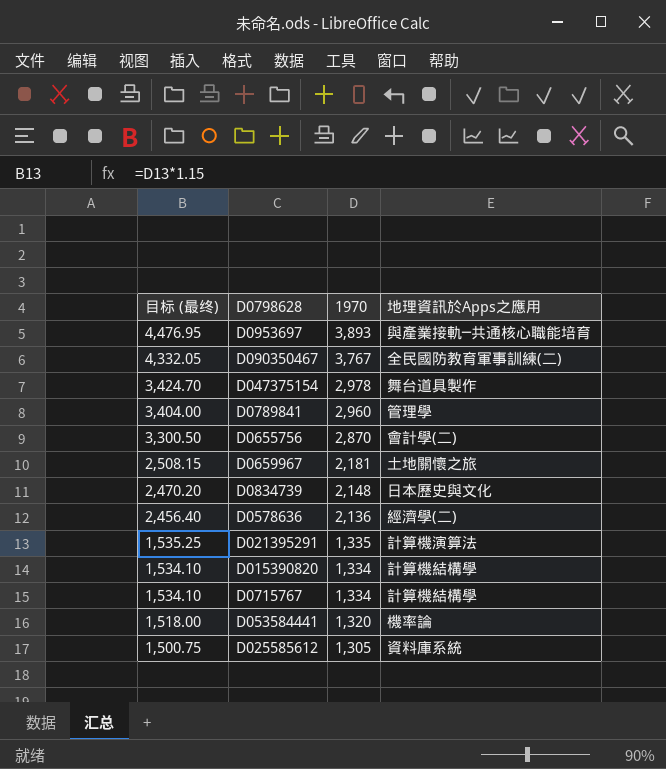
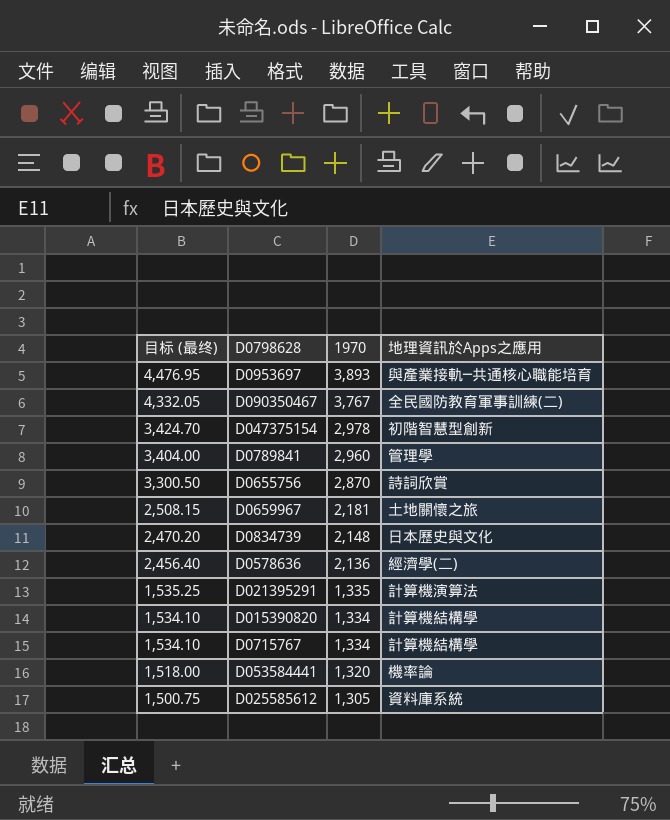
D047375154 | 地理資訊於Apps之應用: 舞台道具製作 -> 初階智慧型創新
D0655756 | 地理資訊於Apps之應用: 會計學(二) -> 詩詞欣賞

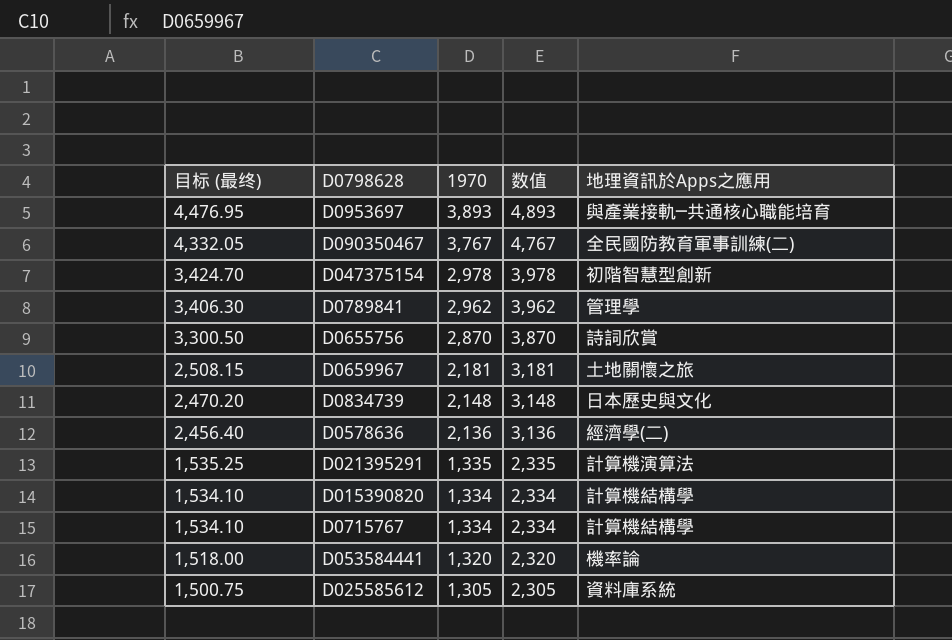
column 数值 | formula: none -> [1970] + 1000
D0789841 | 目标 (最终): 3,404.00 -> 3,406.30
D0789841 | 1970: 2,960 -> 2,962

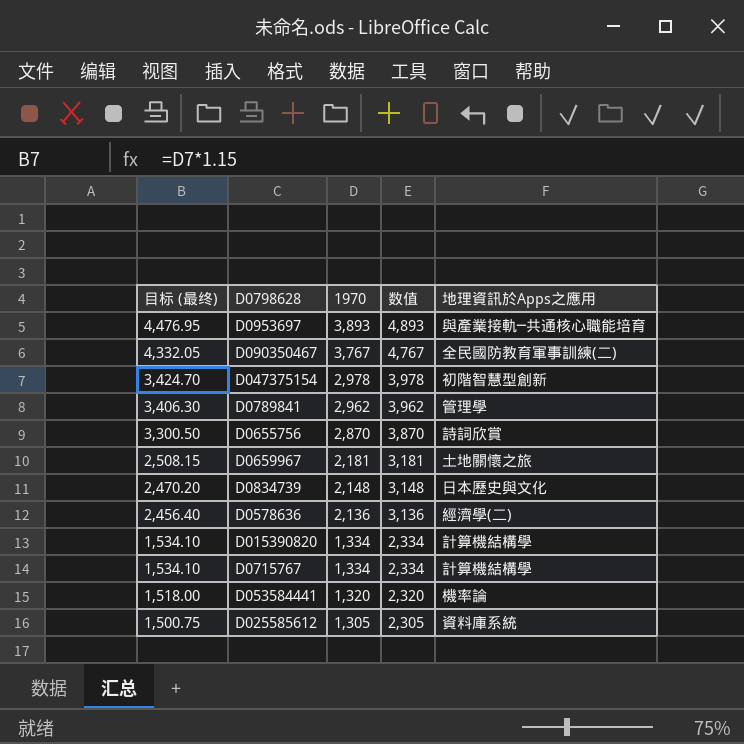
row D021395291: 1,535.25 | 1,335 | 2,335 | 計算機演算法 -> none

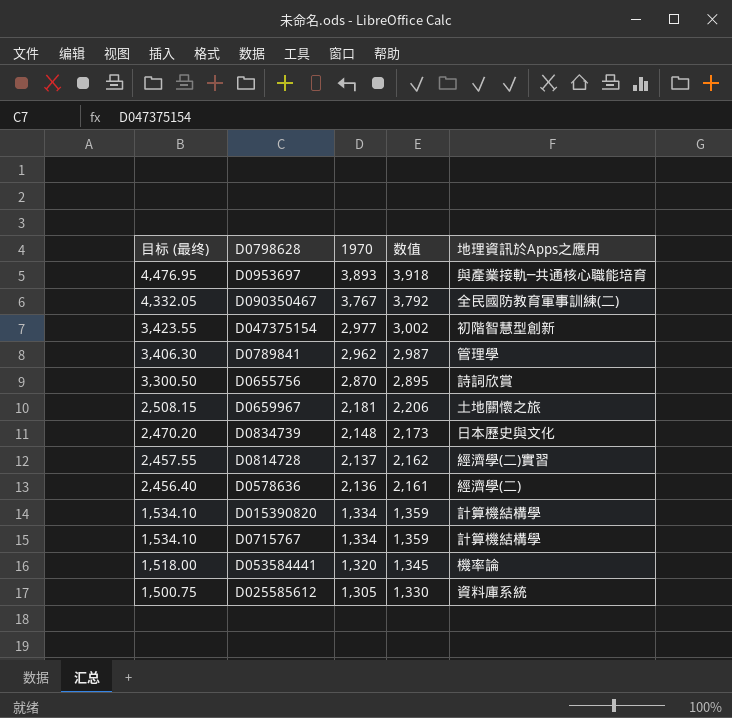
column 数值 | formula: [1970] + 1000 -> [1970] + 25
D047375154 | 目标 (最终): 3,424.70 -> 3,423.55
D047375154 | 1970: 2,978 -> 2,977
row D0814728: none -> 2,457.55 | 2,137 | 2,162 | 經濟學(二)實習

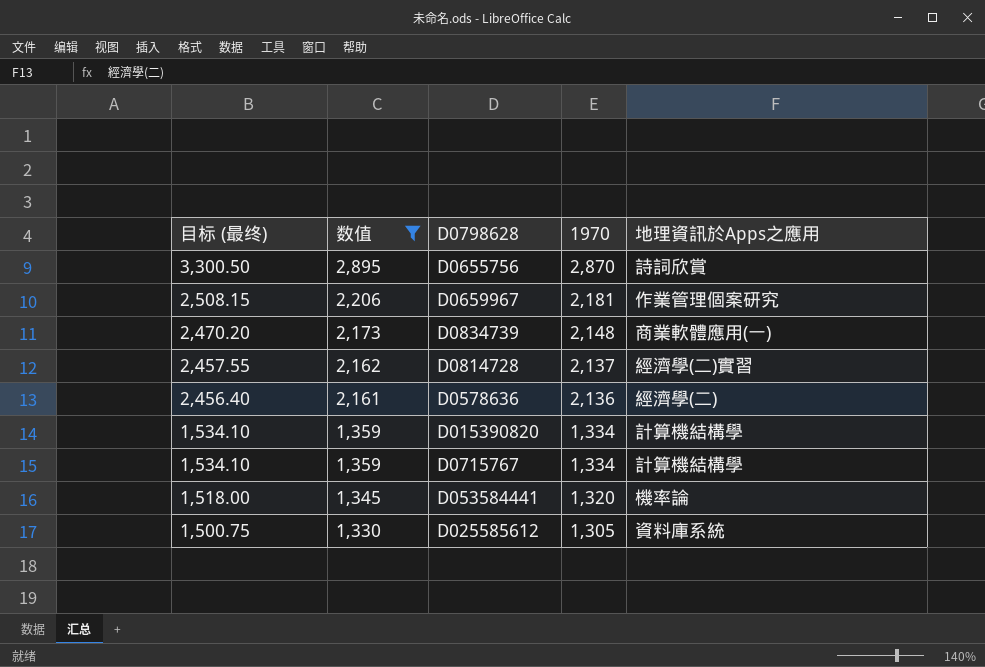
filter: none -> 数值 <= 2,895
column 数值 | position: 4 -> 2
D0659967 | 地理資訊於Apps之應用: 土地關懷之旅 -> 作業管理個案研究
D0834739 | 地理資訊於Apps之應用: 日本歷史與文化 -> 商業軟體應用(一)

